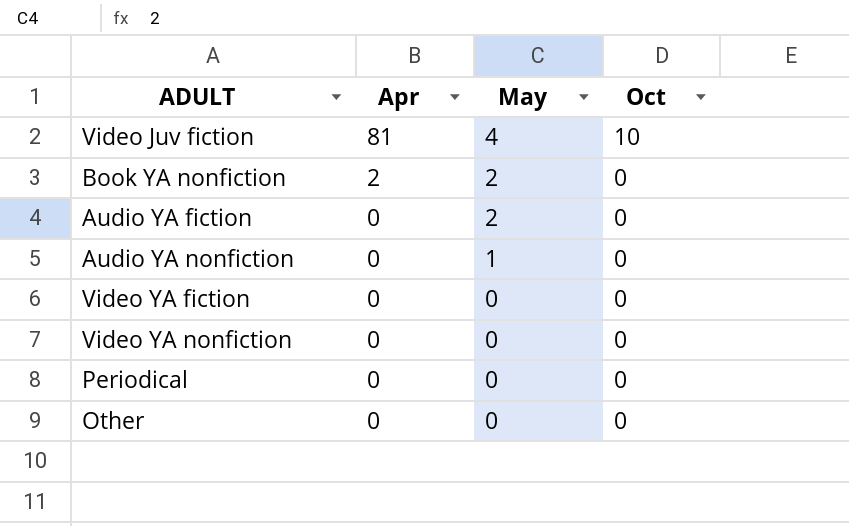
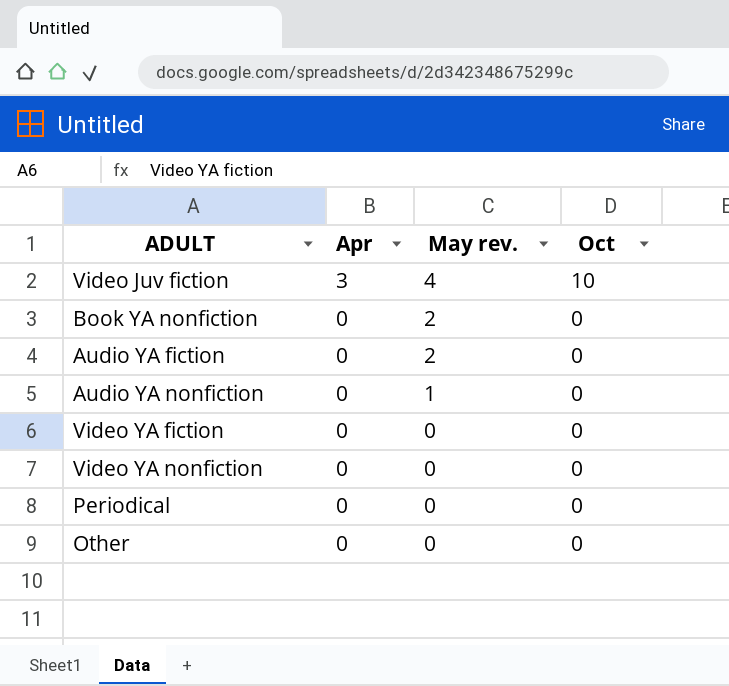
column name: May -> May rev.
Video Juv fiction | Apr: 81 -> 3
Book YA nonfiction | Apr: 2 -> 0

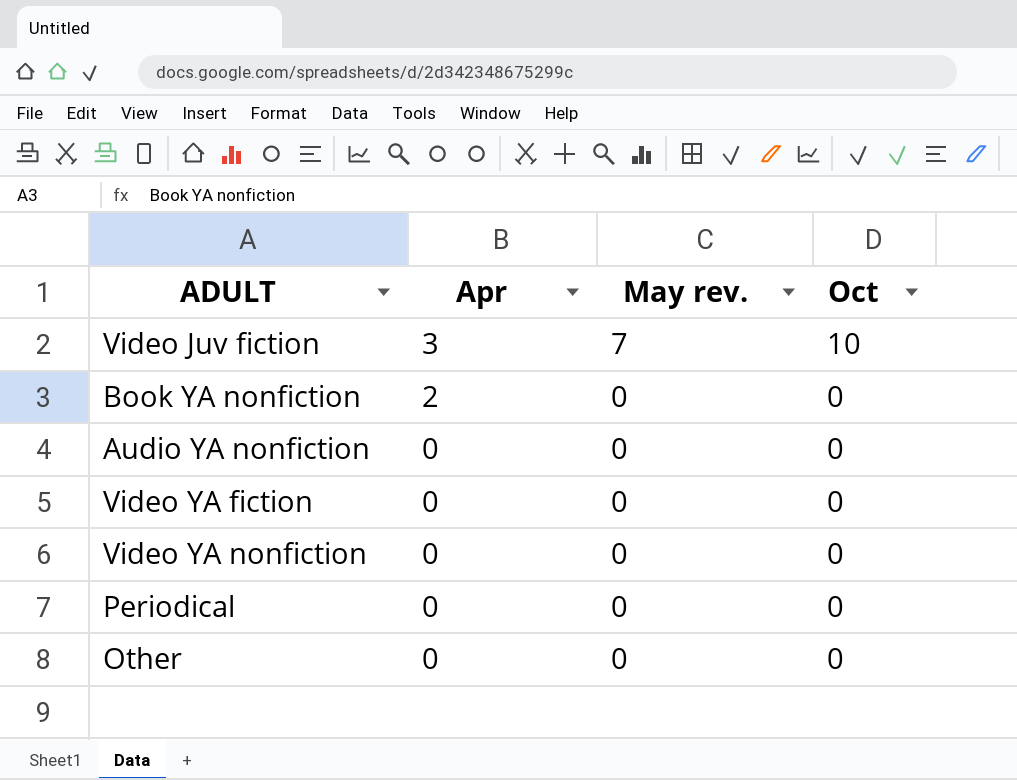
row Audio YA fiction: 0 | 2 | 0 -> none
Video Juv fiction | May rev.: 4 -> 7
Book YA nonfiction | Apr: 0 -> 2
Book YA nonfiction | May rev.: 2 -> 0
Audio YA nonfiction | May rev.: 1 -> 0

